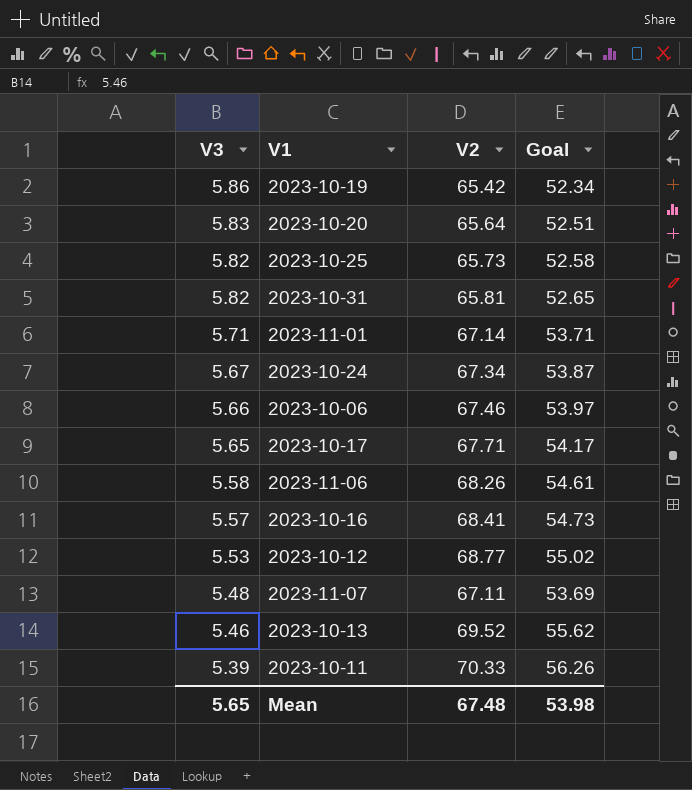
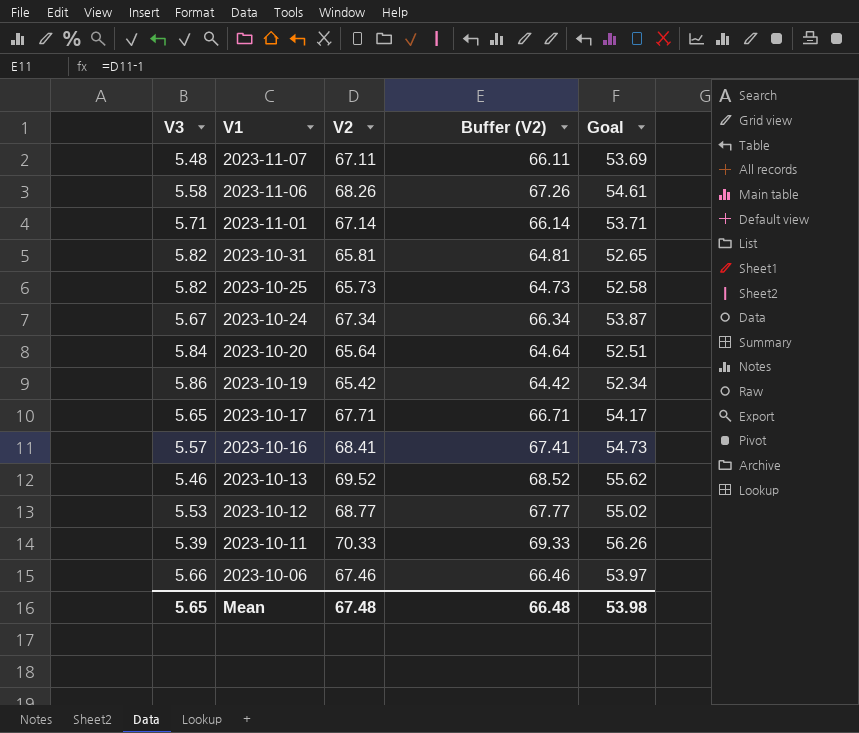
row order: V3 descending -> V1 descending
column Buffer (V2) | formula: none -> [V2] - 1
2023-10-20 | V3: 5.83 -> 5.84

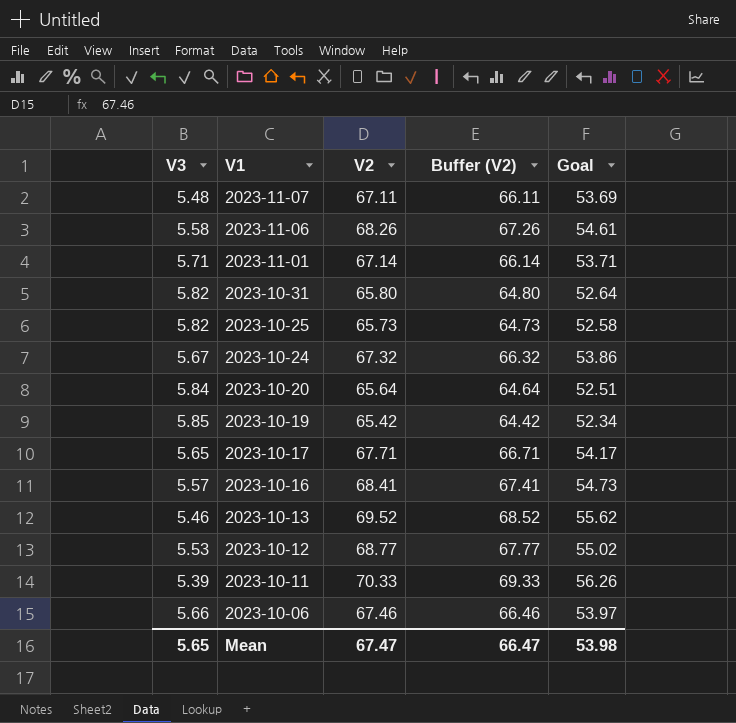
2023-10-31 | V2: 65.81 -> 65.80
2023-10-31 | Buffer (V2): 64.81 -> 64.80
2023-10-31 | Goal: 52.65 -> 52.64
2023-10-24 | V2: 67.34 -> 67.32
2023-10-24 | Buffer (V2): 66.34 -> 66.32
2023-10-24 | Goal: 53.87 -> 53.86
2023-10-19 | V3: 5.86 -> 5.85
Mean | V2: 67.48 -> 67.47
Mean | Buffer (V2): 66.48 -> 66.47

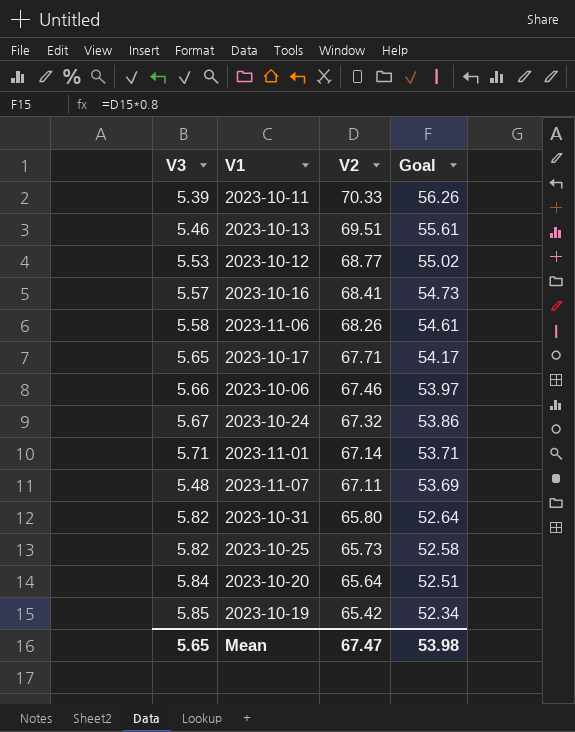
row order: V1 descending -> V2 descending
column Buffer (V2) | formula: [V2] - 1 -> none
2023-10-13 | V2: 69.52 -> 69.51
2023-10-13 | Goal: 55.62 -> 55.61

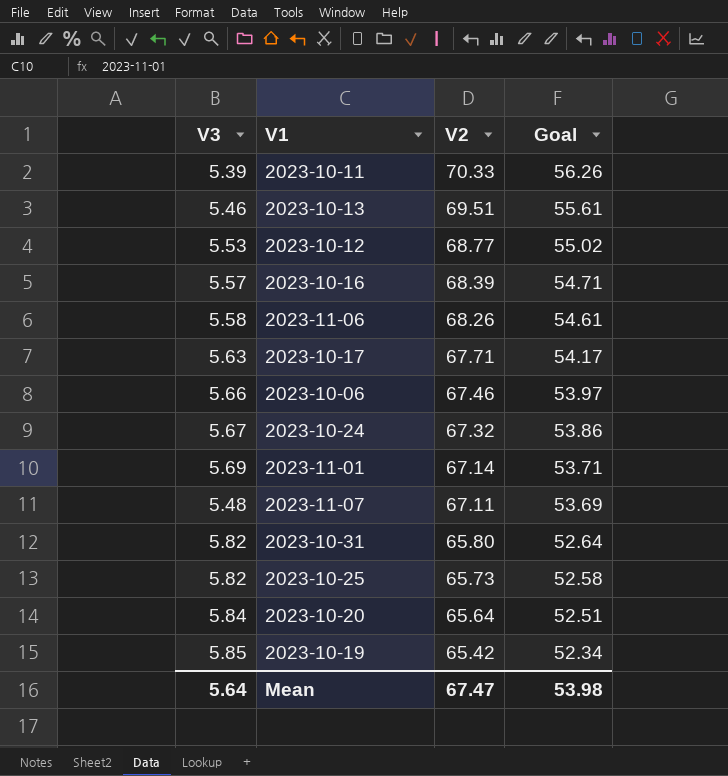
2023-10-16 | V2: 68.41 -> 68.39
2023-10-16 | Goal: 54.73 -> 54.71
2023-10-17 | V3: 5.65 -> 5.63
2023-11-01 | V3: 5.71 -> 5.69
Mean | V3: 5.65 -> 5.64

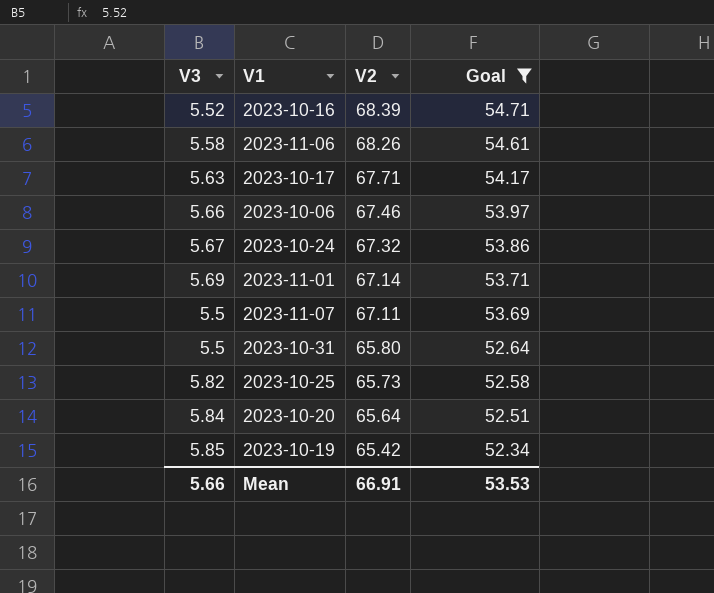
filter: none -> Goal <= 54.71
2023-10-16 | V3: 5.57 -> 5.52
2023-11-07 | V3: 5.48 -> 5.5
2023-10-31 | V3: 5.82 -> 5.5
Mean | V3: 5.64 -> 5.66
Mean | V2: 67.47 -> 66.91
Mean | Goal: 53.98 -> 53.53

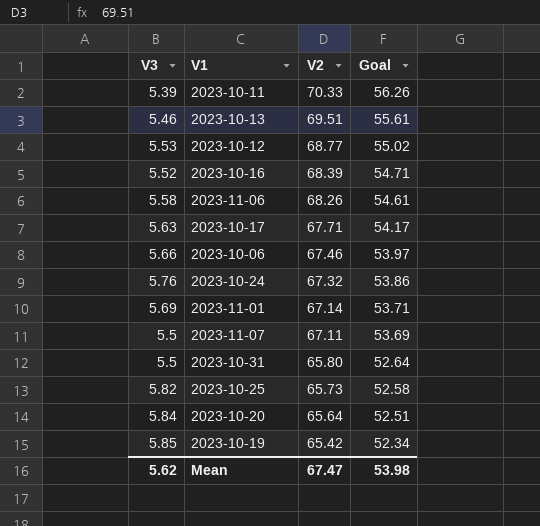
filter: Goal <= 54.71 -> none
2023-10-24 | V3: 5.67 -> 5.76
Mean | V3: 5.66 -> 5.62
Mean | V2: 66.91 -> 67.47
Mean | Goal: 53.53 -> 53.98

